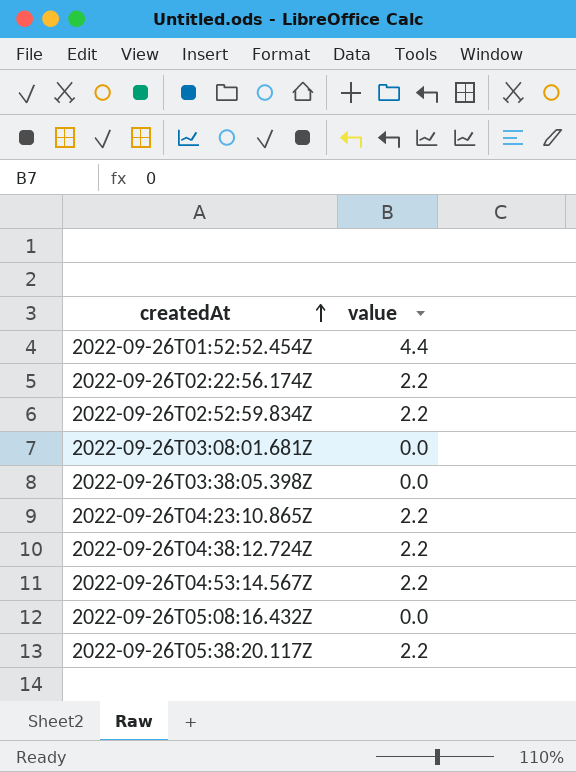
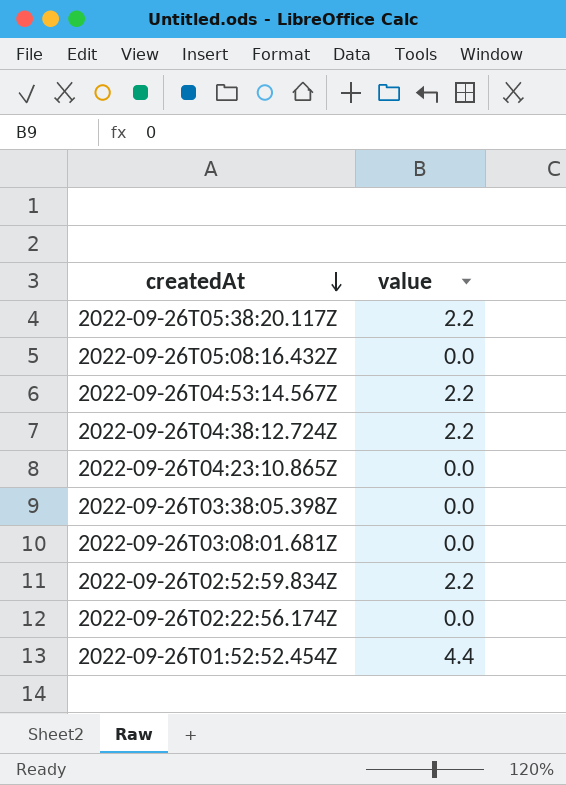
row order: createdAt ascending -> createdAt descending
2022-09-26T04:23:10.865Z | value: 2.2 -> 0.0
2022-09-26T02:22:56.174Z | value: 2.2 -> 0.0

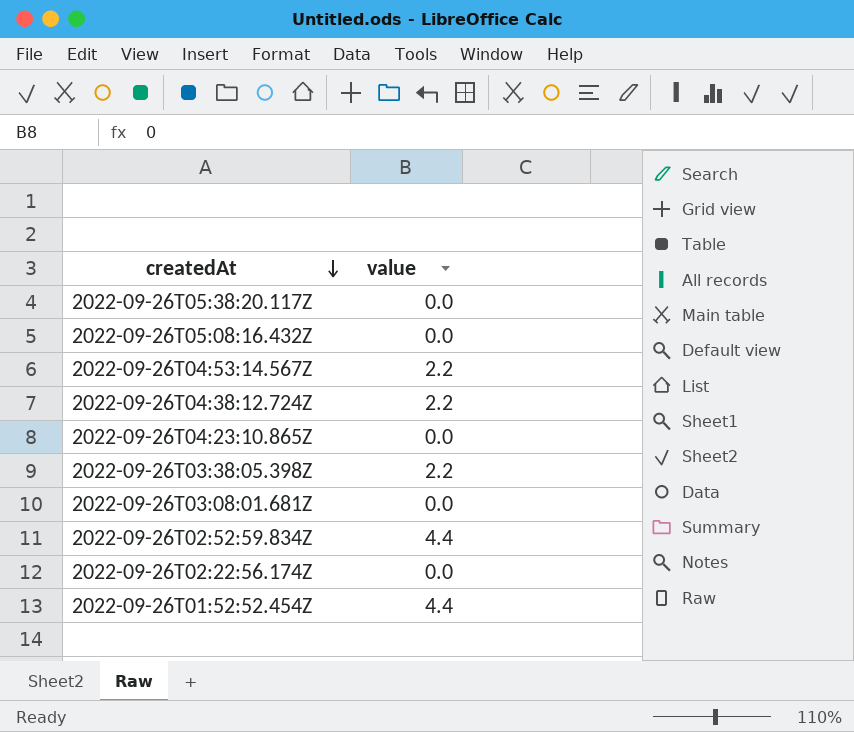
2022-09-26T05:38:20.117Z | value: 2.2 -> 0.0
2022-09-26T03:38:05.398Z | value: 0.0 -> 2.2
2022-09-26T02:52:59.834Z | value: 2.2 -> 4.4

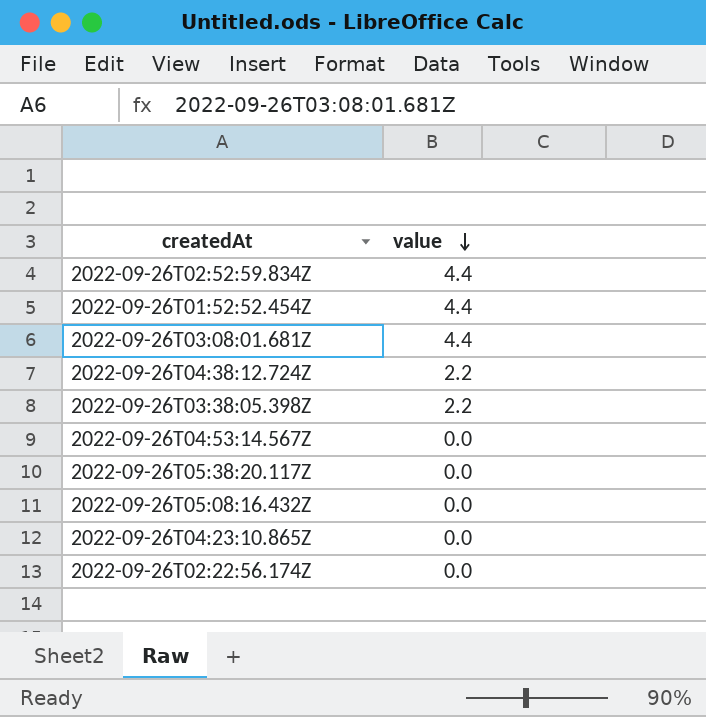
row order: createdAt descending -> value descending
2022-09-26T03:08:01.681Z | value: 0.0 -> 4.4
2022-09-26T04:53:14.567Z | value: 2.2 -> 0.0

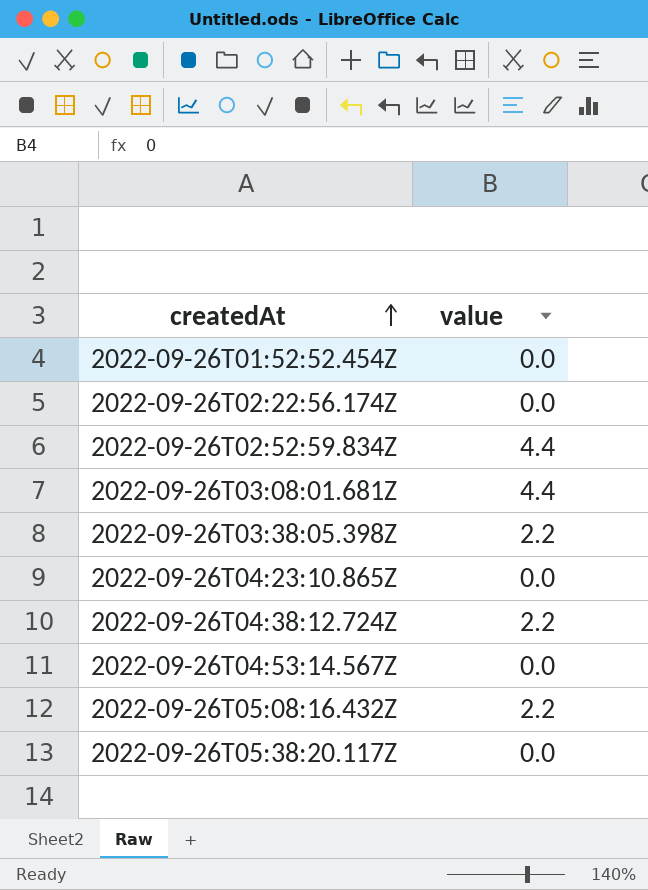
row order: value descending -> createdAt ascending
2022-09-26T01:52:52.454Z | value: 4.4 -> 0.0
2022-09-26T05:08:16.432Z | value: 0.0 -> 2.2

